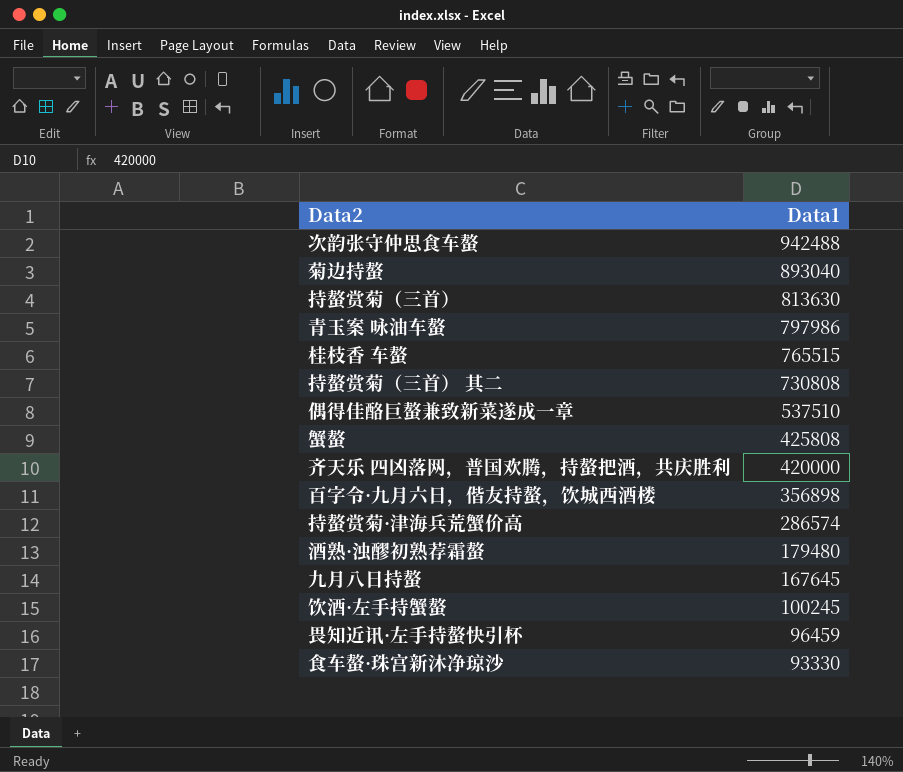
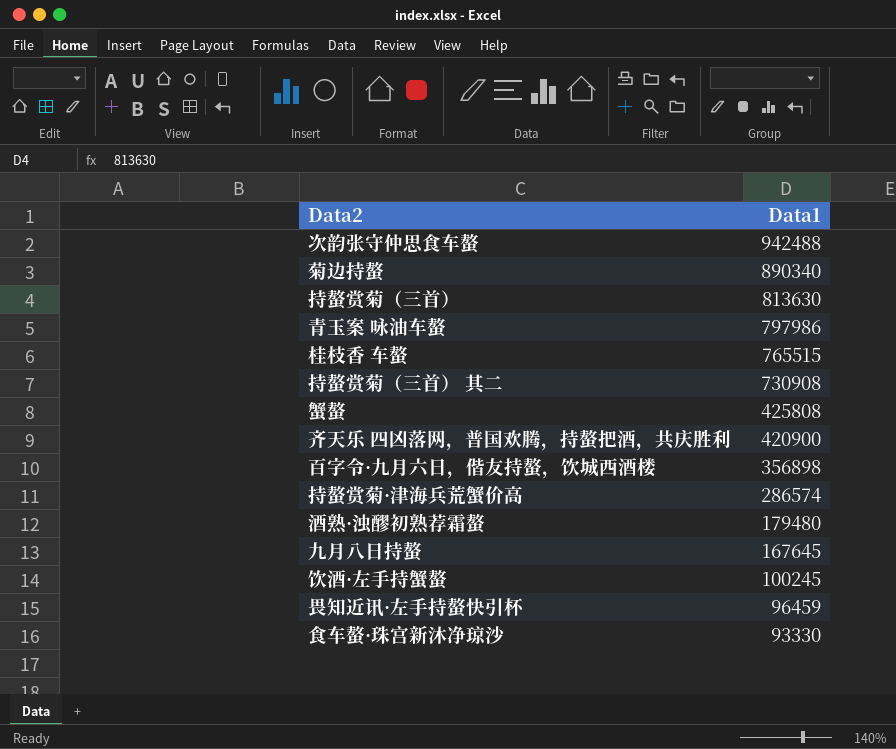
row 偶得佳酪巨螯兼致新菜遂成一章: 537510 -> none
菊边持螯 | Data1: 893040 -> 890340
持螯赏菊（三首） 其二 | Data1: 730808 -> 730908
齐天乐 四凶落网，普国欢腾，持螯把酒，共庆胜利 | Data1: 420000 -> 420900

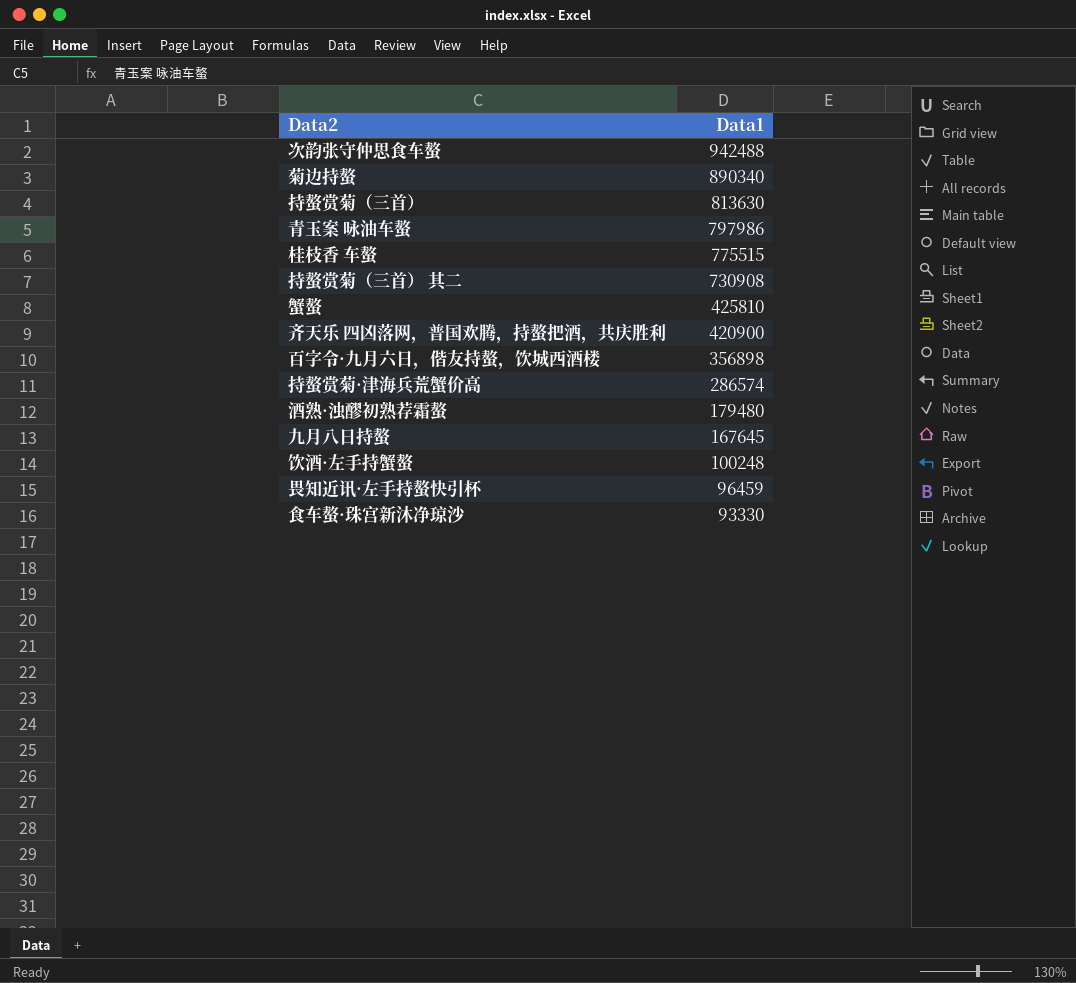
桂枝香 车螯 | Data1: 765515 -> 775515
蟹螯 | Data1: 425808 -> 425810
饮酒·左手持蟹螯 | Data1: 100245 -> 100248

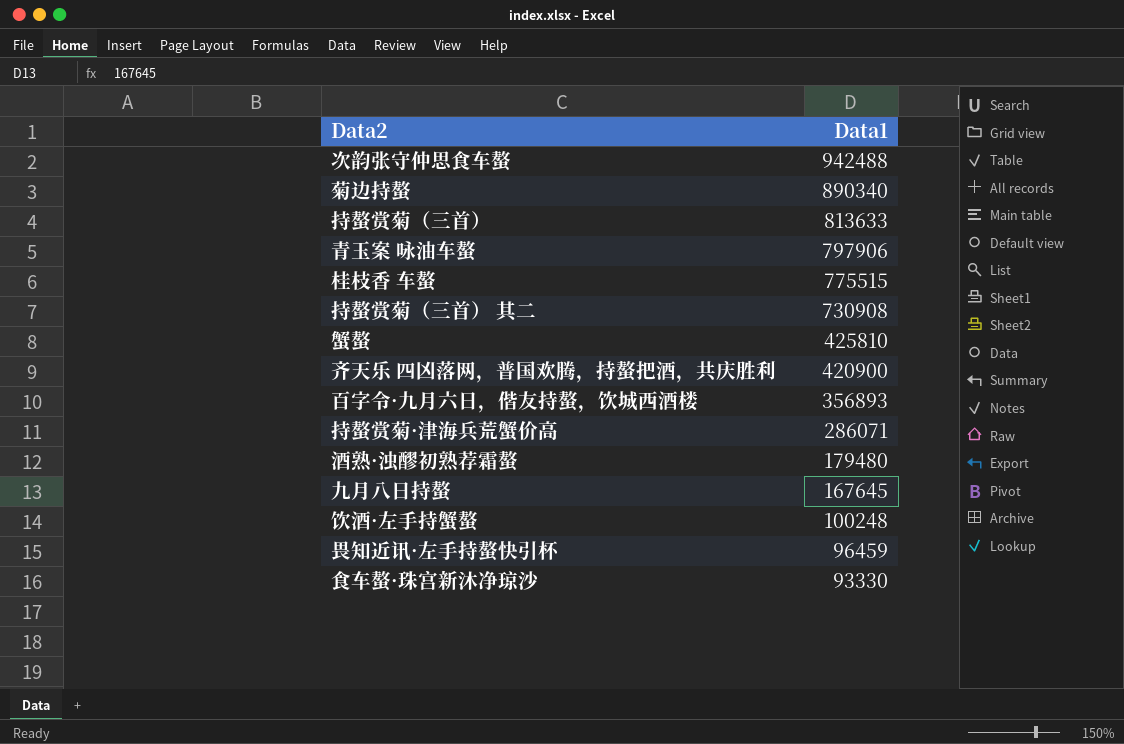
持螯赏菊（三首） | Data1: 813630 -> 813633
青玉案 咏油车螯 | Data1: 797986 -> 797906
百字令·九月六日，偕友持螯，饮城西酒楼 | Data1: 356898 -> 356893
持螯赏菊·津海兵荒蟹价高 | Data1: 286574 -> 286071

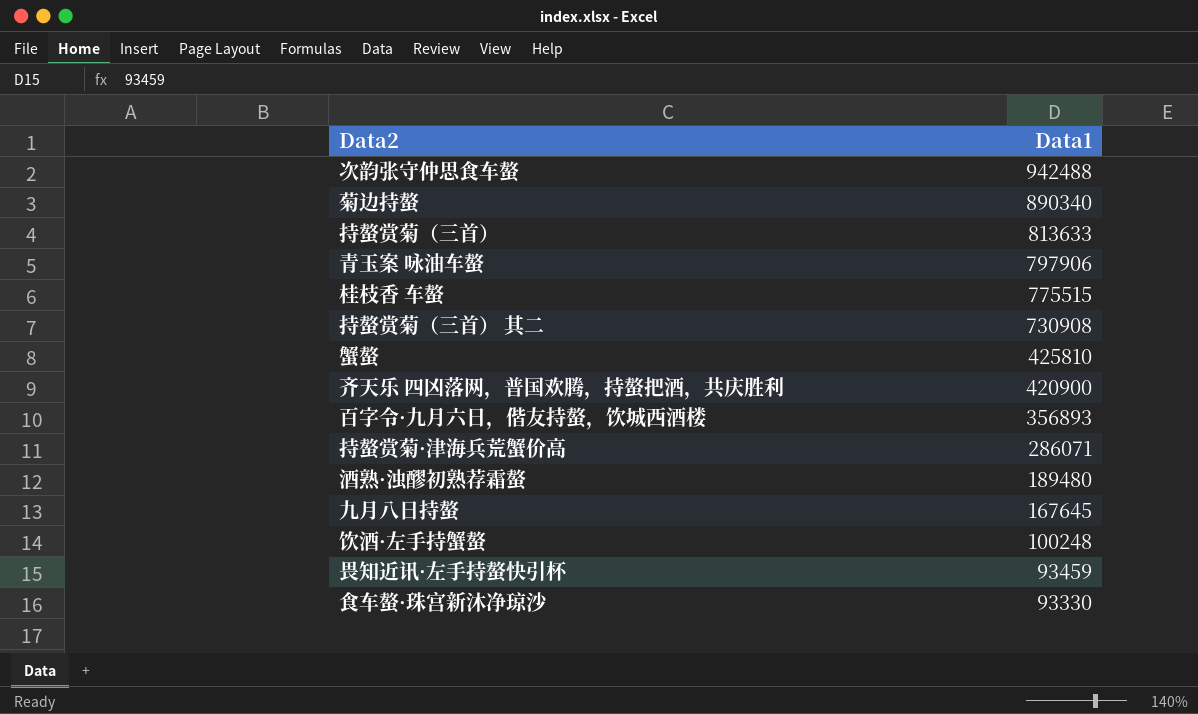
酒熟·浊醪初熟荐霜螯 | Data1: 179480 -> 189480
畏知近讯·左手持螯快引杯 | Data1: 96459 -> 93459

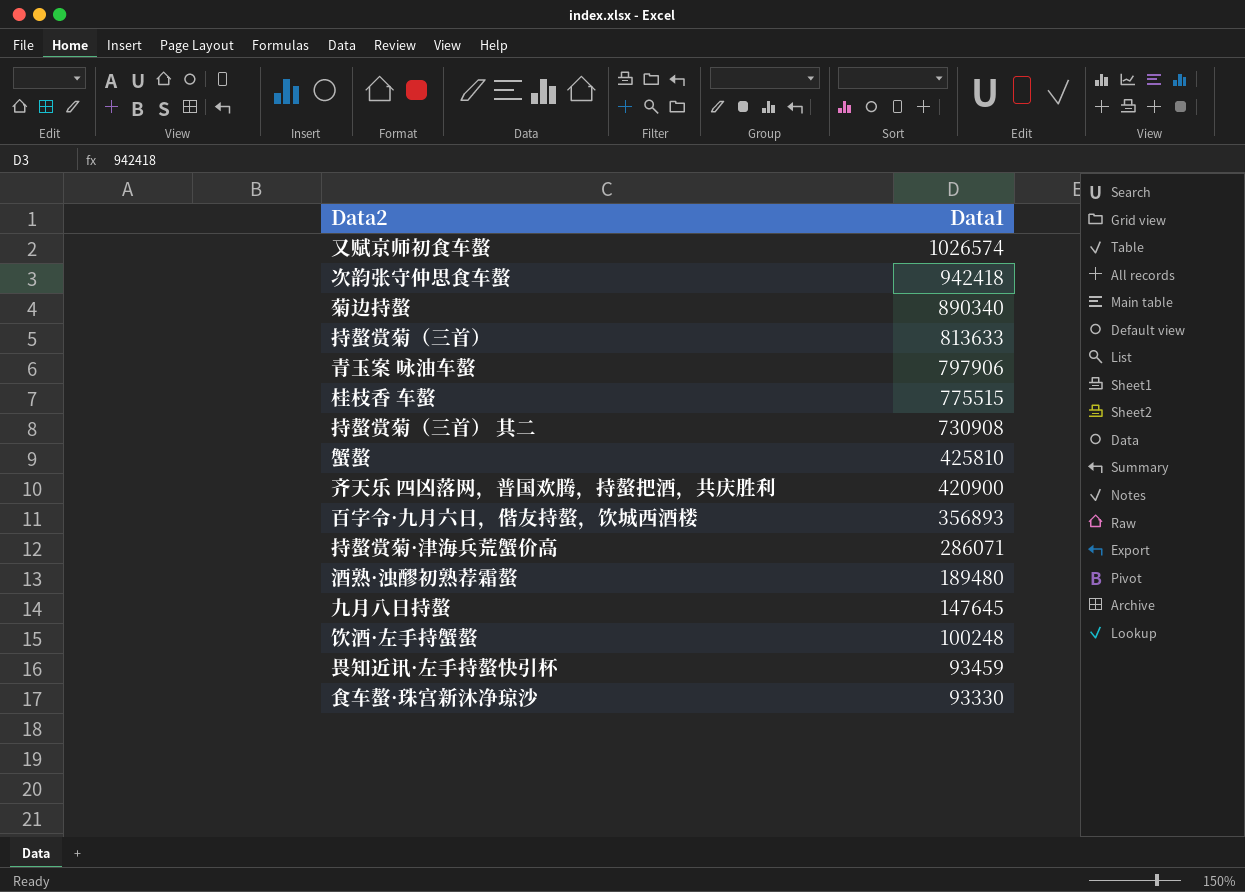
row 又赋京师初食车螯: none -> 1026574
次韵张守仲思食车螯 | Data1: 942488 -> 942418
九月八日持螯 | Data1: 167645 -> 147645

